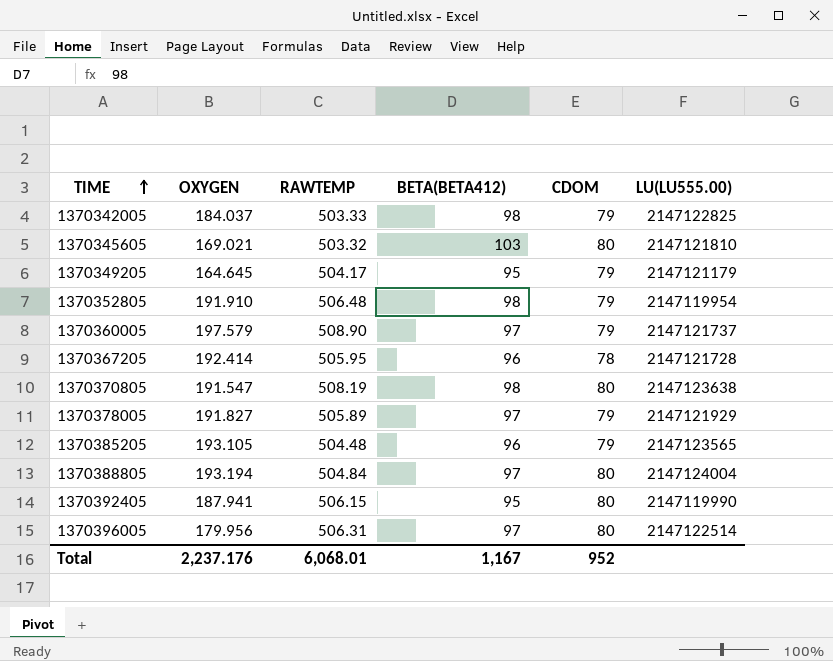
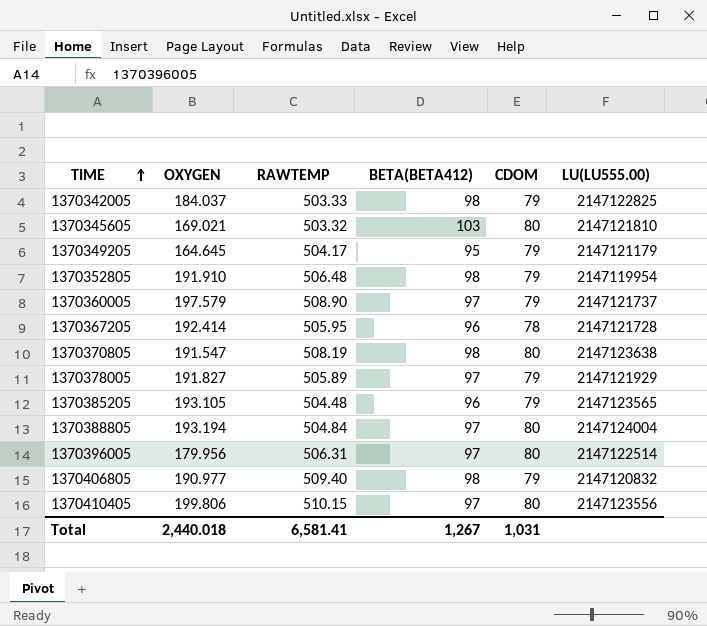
row 1370392405: 187.941 | 506.15 | 95 | 80 | 2147119990 -> none
row 1370406805: none -> 190.977 | 509.40 | 98 | 79 | 2147120832
row 1370410405: none -> 199.806 | 510.15 | 97 | 80 | 2147123556
Total | OXYGEN: 2,237.176 -> 2,440.018
Total | RAWTEMP: 6,068.01 -> 6,581.41
Total | BETA(BETA412): 1,167 -> 1,267
Total | CDOM: 952 -> 1,031

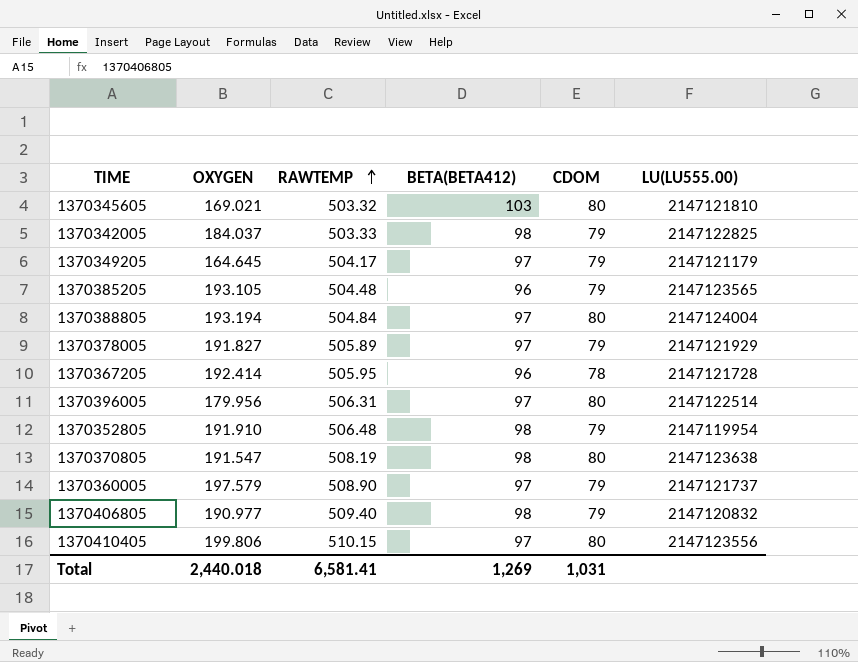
row order: TIME ascending -> RAWTEMP ascending
1370349205 | BETA(BETA412): 95 -> 97
Total | BETA(BETA412): 1,267 -> 1,269

